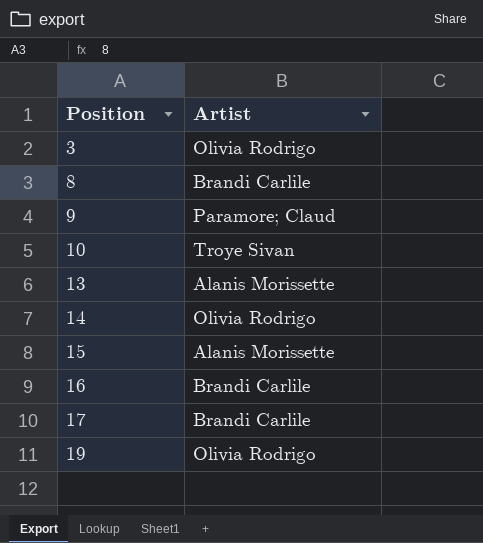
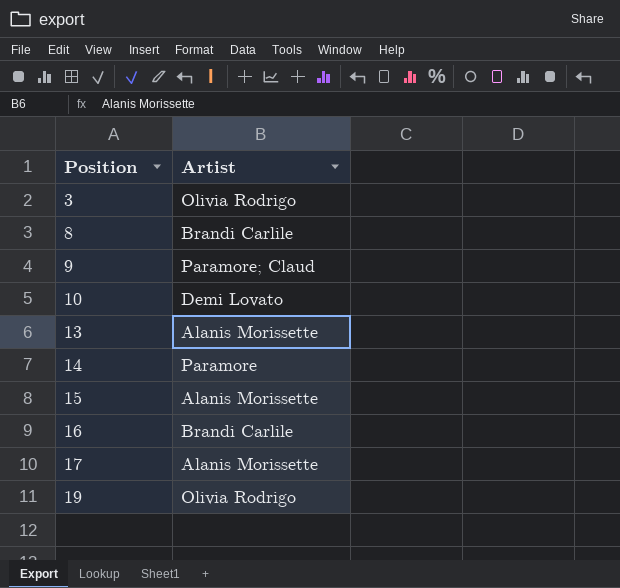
10 | Artist: Troye Sivan -> Demi Lovato
14 | Artist: Olivia Rodrigo -> Paramore
17 | Artist: Brandi Carlile -> Alanis Morissette

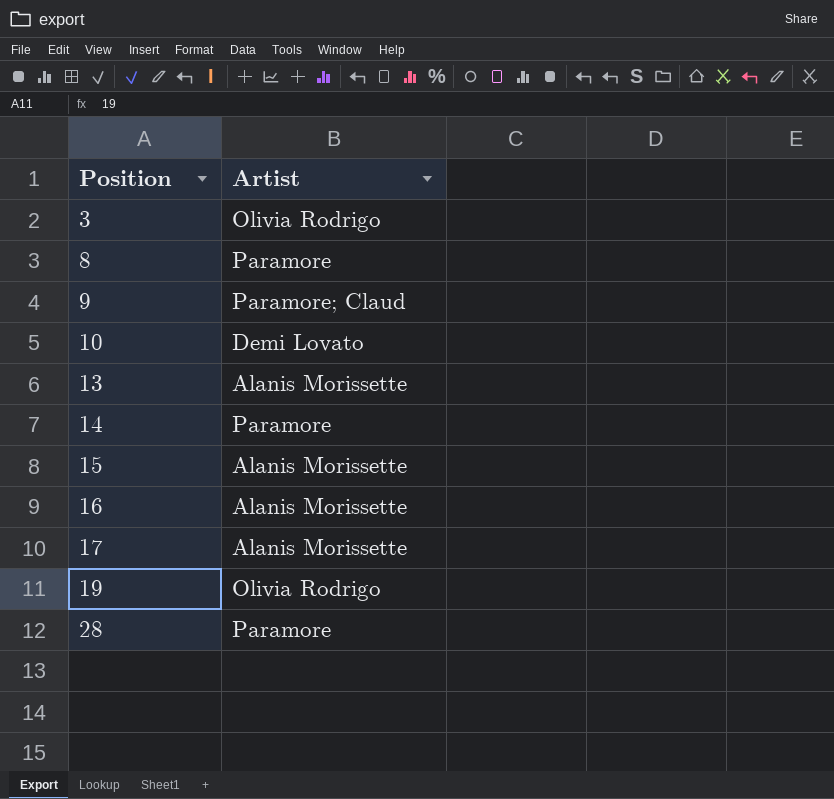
8 | Artist: Brandi Carlile -> Paramore
16 | Artist: Brandi Carlile -> Alanis Morissette
row 28: none -> Paramore

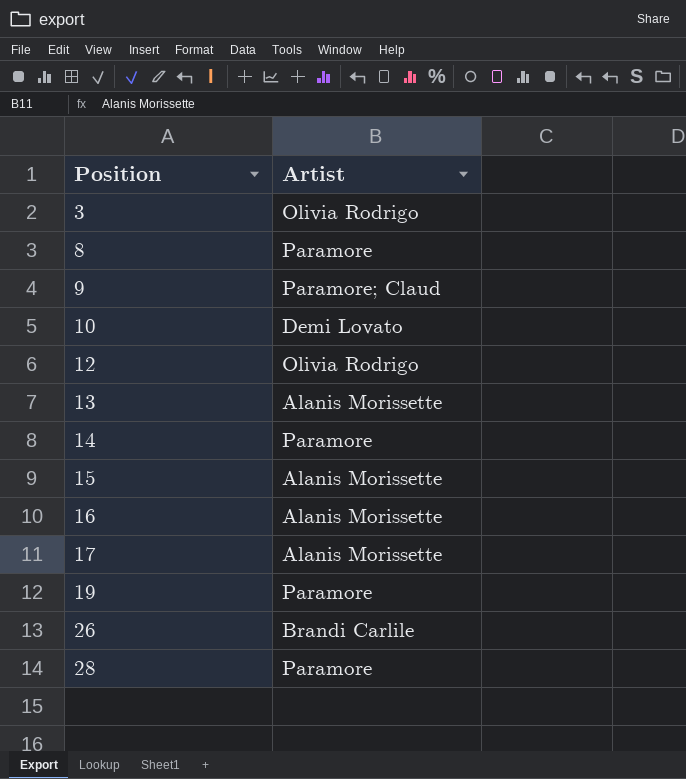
row 12: none -> Olivia Rodrigo
19 | Artist: Olivia Rodrigo -> Paramore
row 26: none -> Brandi Carlile

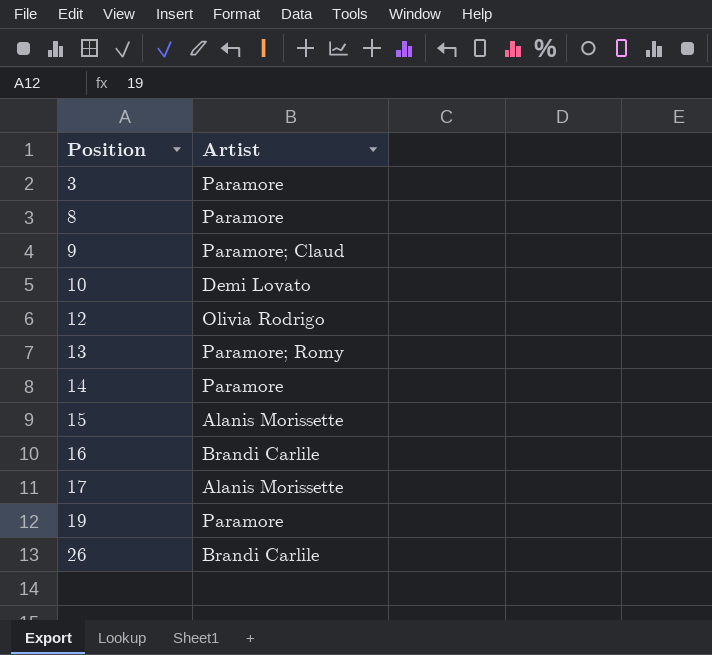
row 28: Paramore -> none
3 | Artist: Olivia Rodrigo -> Paramore
13 | Artist: Alanis Morissette -> Paramore; Romy
16 | Artist: Alanis Morissette -> Brandi Carlile

